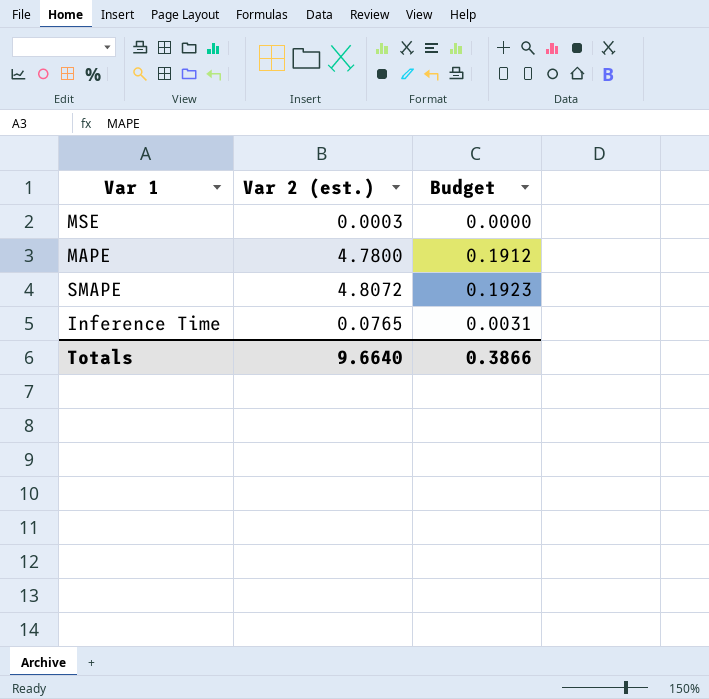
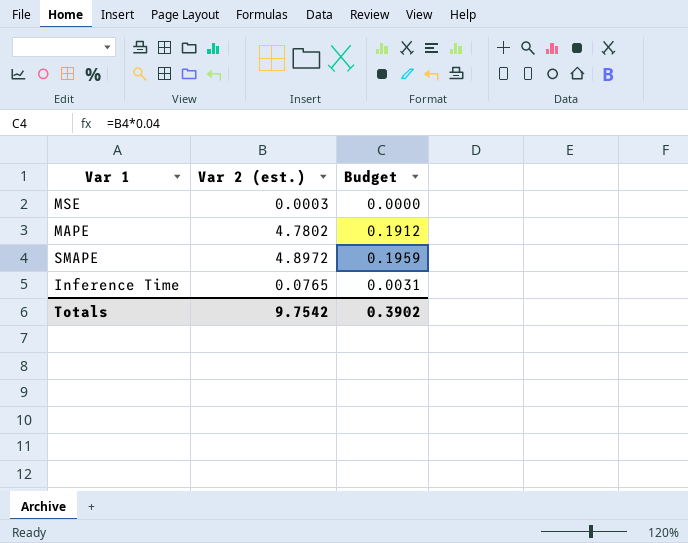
MAPE | Var 2 (est.): 4.7800 -> 4.7802
SMAPE | Var 2 (est.): 4.8072 -> 4.8972
SMAPE | Budget: 0.1923 -> 0.1959
Totals | Var 2 (est.): 9.6640 -> 9.7542
Totals | Budget: 0.3866 -> 0.3902

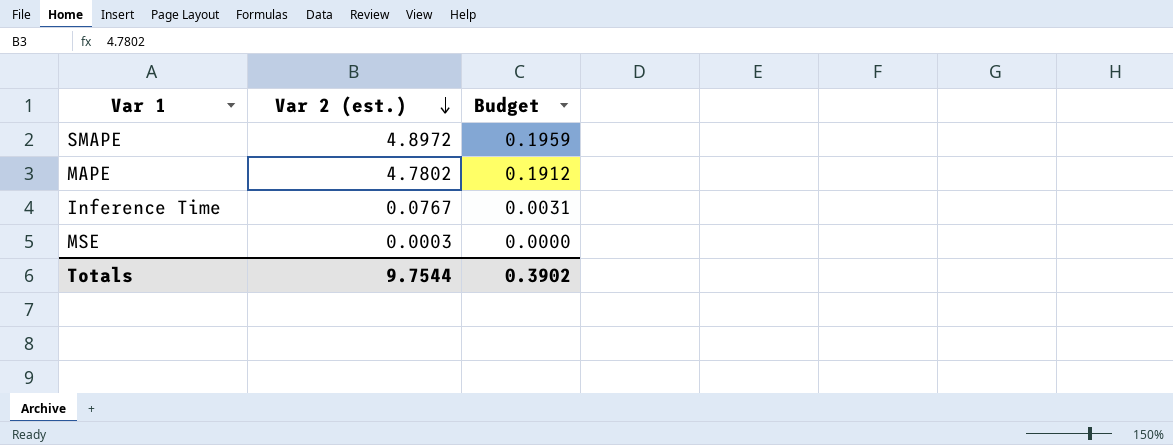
row order: none -> Var 2 (est.) descending
Inference Time | Var 2 (est.): 0.0765 -> 0.0767
Totals | Var 2 (est.): 9.7542 -> 9.7544

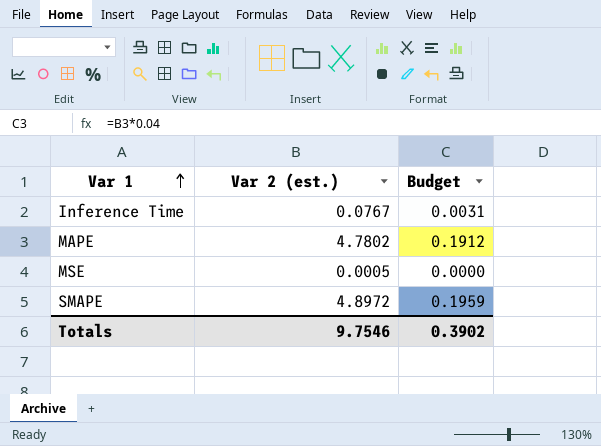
row order: Var 2 (est.) descending -> Var 1 ascending
MSE | Var 2 (est.): 0.0003 -> 0.0005
Totals | Var 2 (est.): 9.7544 -> 9.7546

